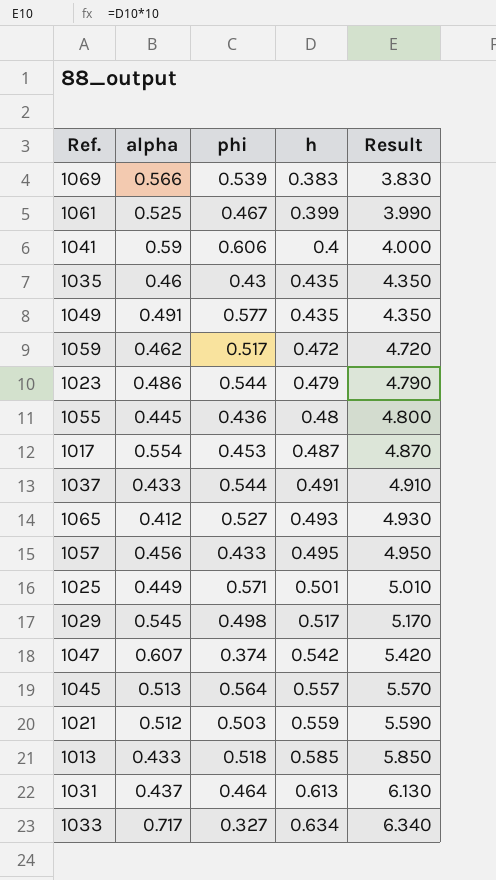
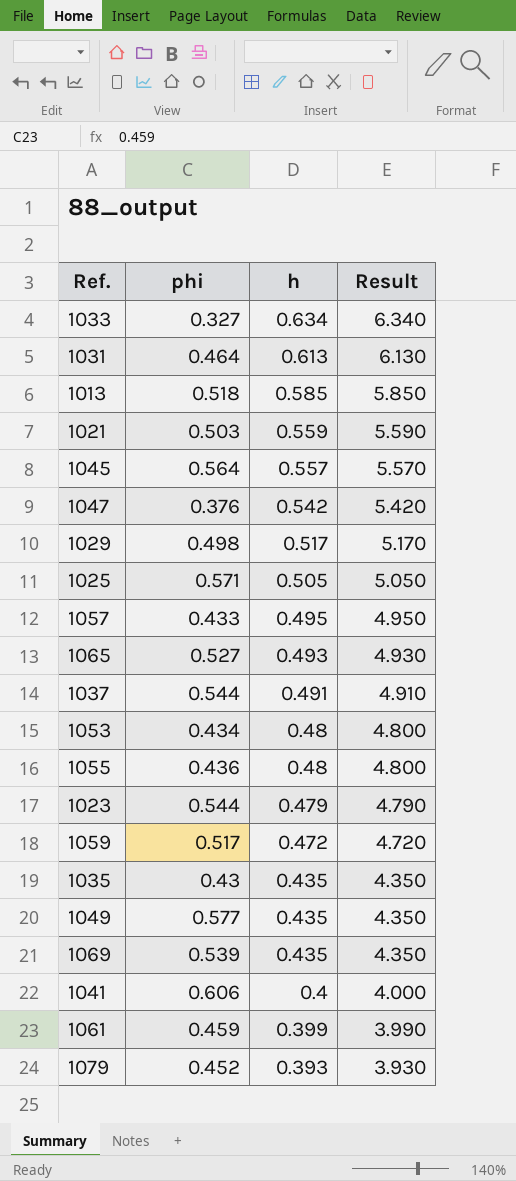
row order: h ascending -> h descending
column alpha | position: 2 -> none
row 1017: 0.554 | 0.453 | 0.487 | 4.870 -> none
1047 | phi: 0.374 -> 0.376
1025 | h: 0.501 -> 0.505
1025 | Result: 5.010 -> 5.050
row 1053: none -> 0.434 | 0.48 | 4.800
1069 | h: 0.383 -> 0.435
1069 | Result: 3.830 -> 4.350
1061 | phi: 0.467 -> 0.459
row 1079: none -> 0.452 | 0.393 | 3.930

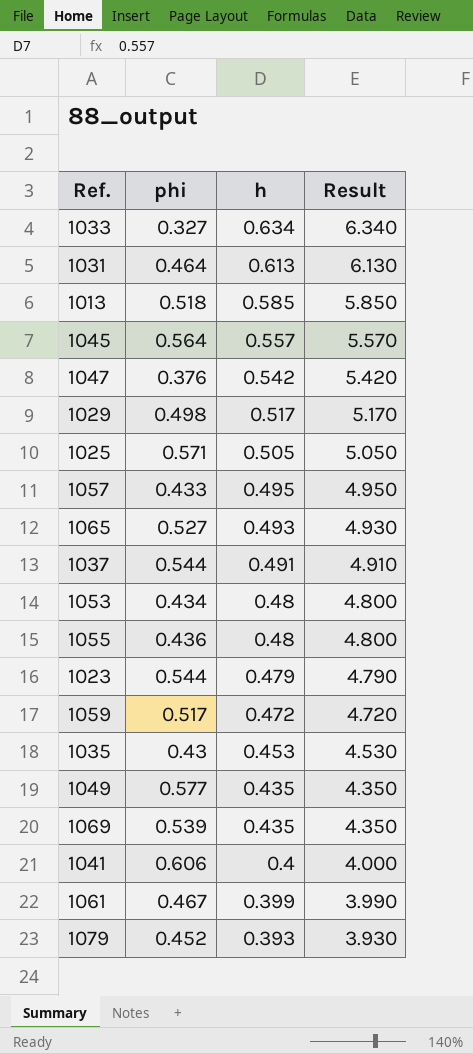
row 1021: 0.503 | 0.559 | 5.590 -> none
1035 | h: 0.435 -> 0.453
1035 | Result: 4.350 -> 4.530
1061 | phi: 0.459 -> 0.467

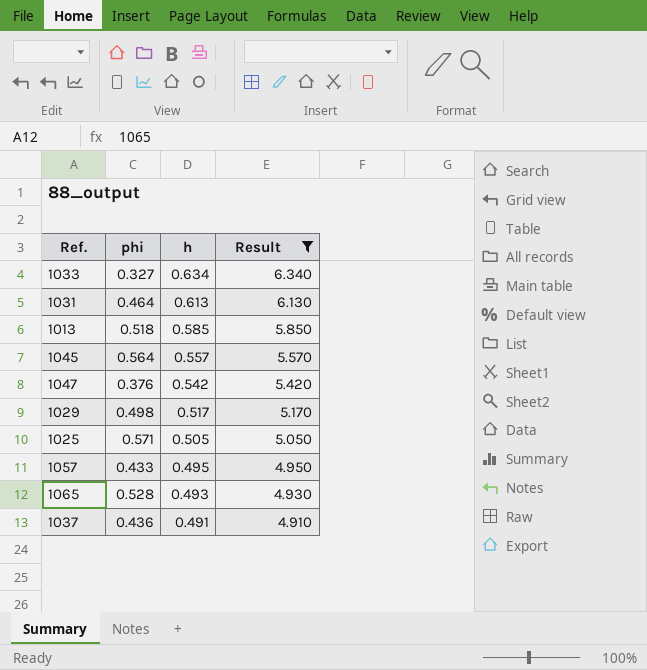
filter: none -> Result >= 4.910
1065 | phi: 0.527 -> 0.528
1037 | phi: 0.544 -> 0.436

